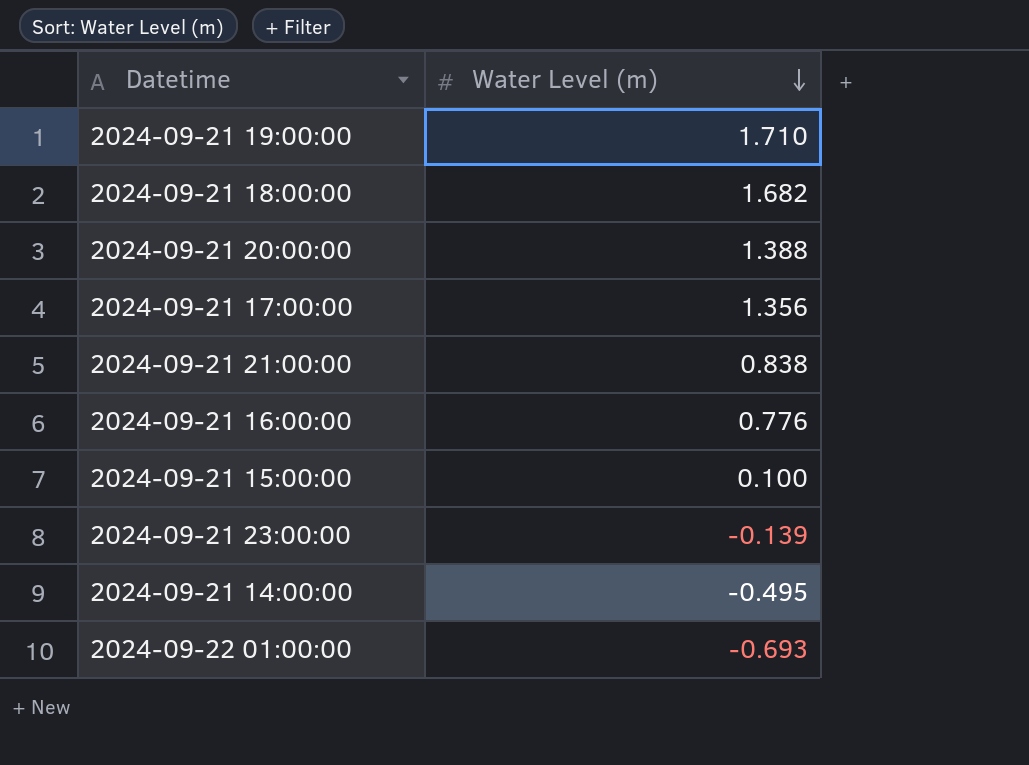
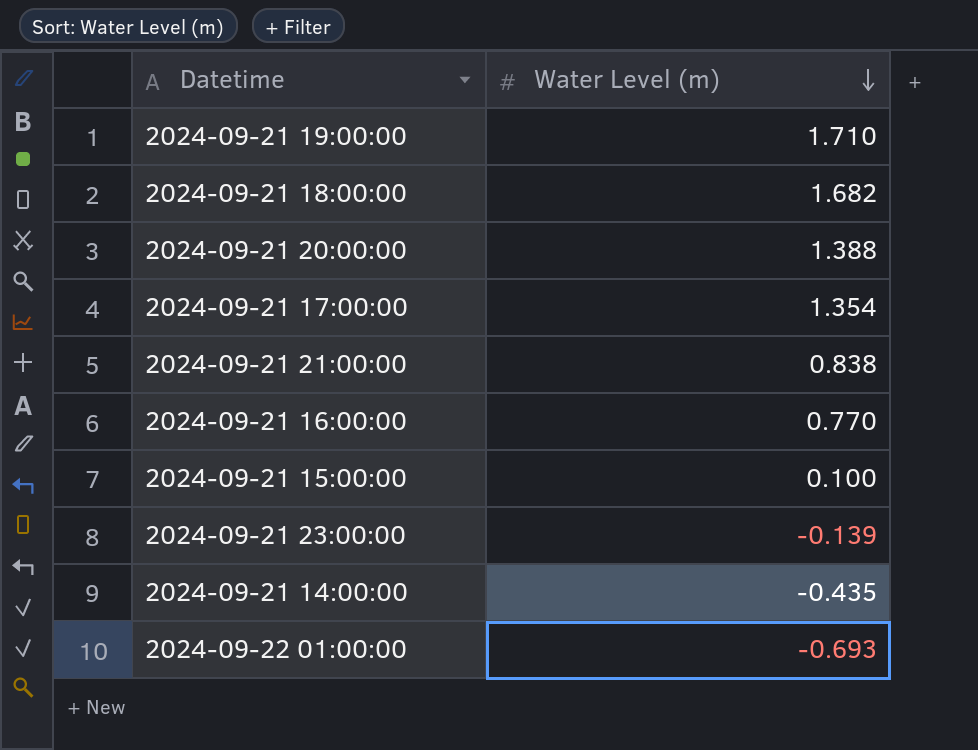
2024-09-21 17:00:00 | Water Level (m): 1.356 -> 1.354
2024-09-21 16:00:00 | Water Level (m): 0.776 -> 0.770
2024-09-21 14:00:00 | Water Level (m): -0.495 -> -0.435

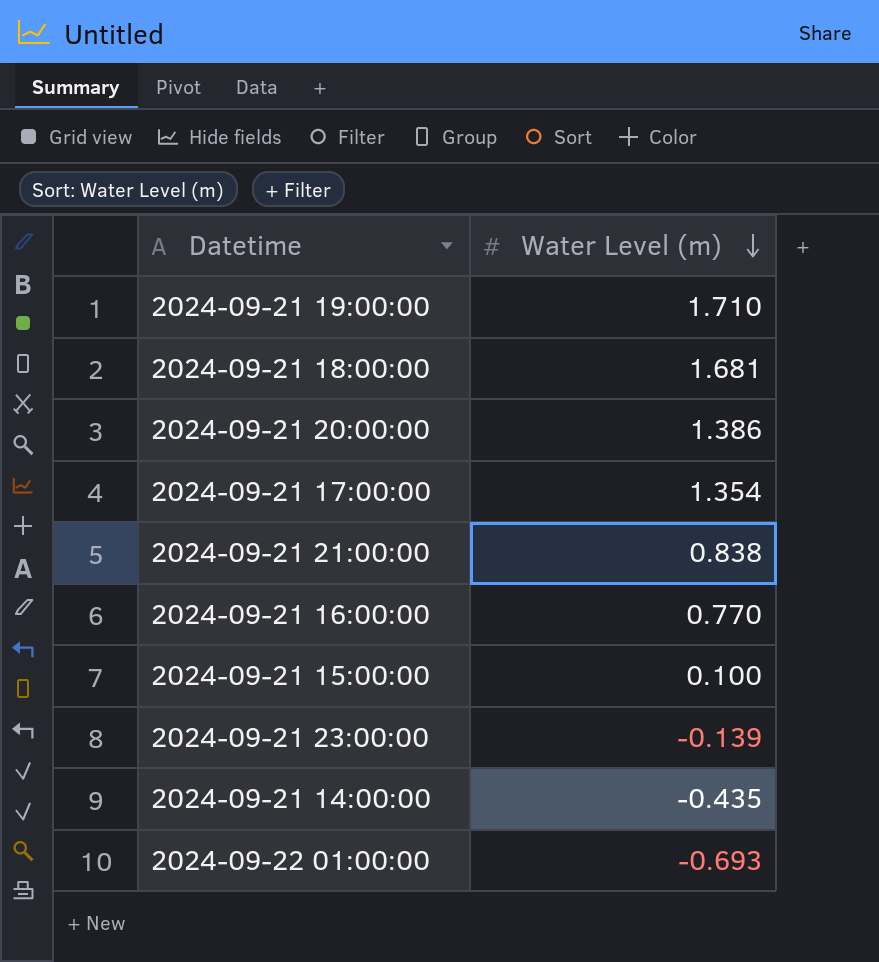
2024-09-21 18:00:00 | Water Level (m): 1.682 -> 1.681
2024-09-21 20:00:00 | Water Level (m): 1.388 -> 1.386

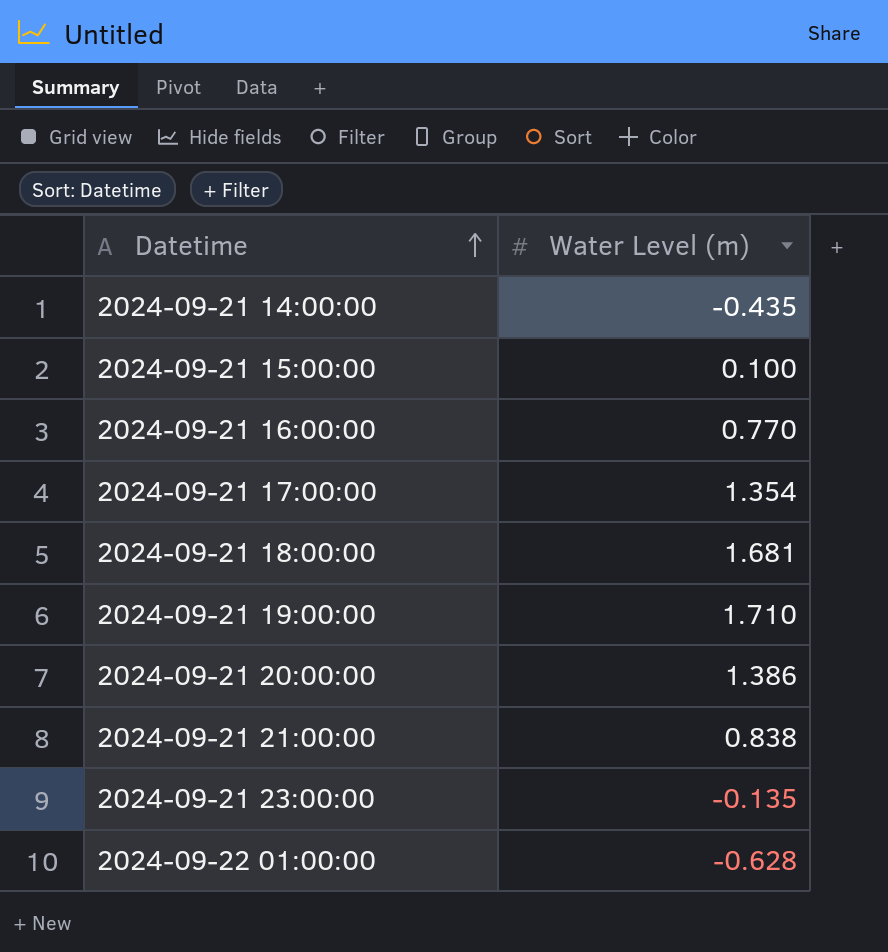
row order: Water Level (m) descending -> Datetime ascending
2024-09-21 23:00:00 | Water Level (m): -0.139 -> -0.135
2024-09-22 01:00:00 | Water Level (m): -0.693 -> -0.628

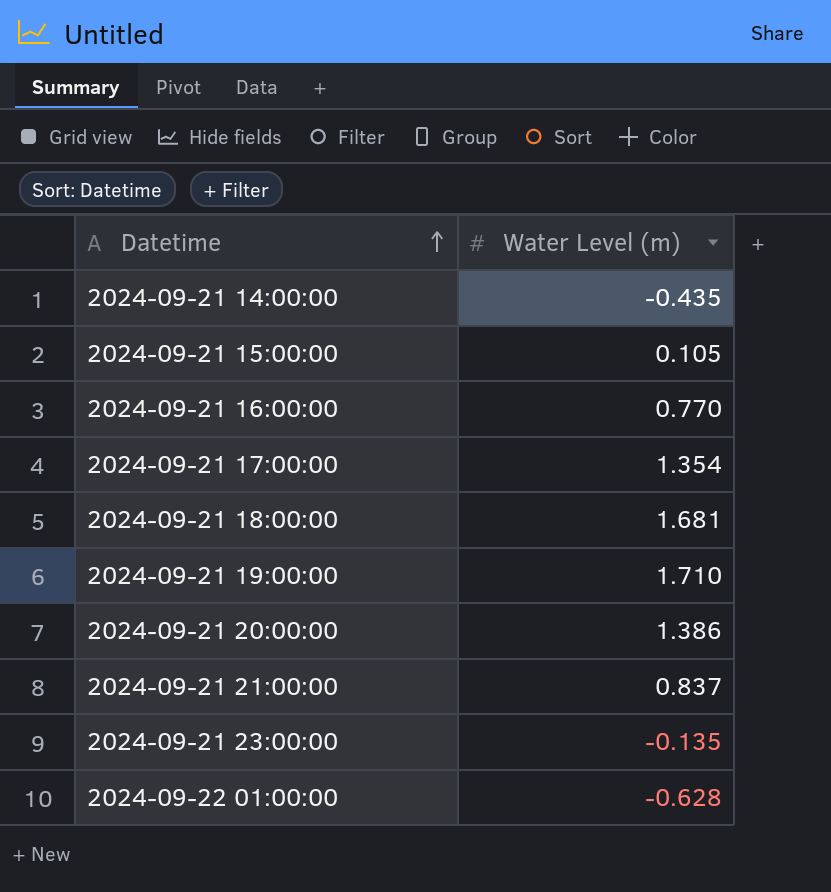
2024-09-21 15:00:00 | Water Level (m): 0.100 -> 0.105
2024-09-21 21:00:00 | Water Level (m): 0.838 -> 0.837

